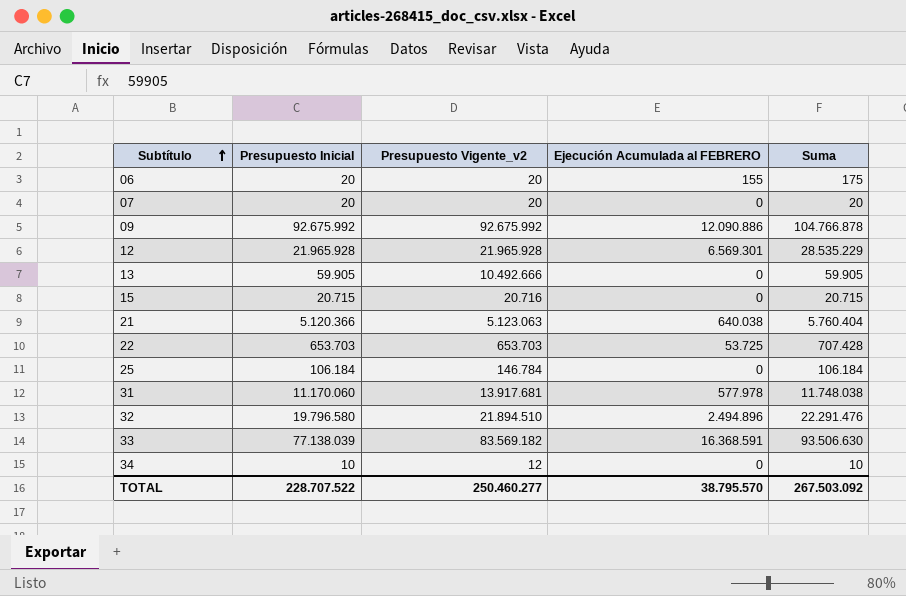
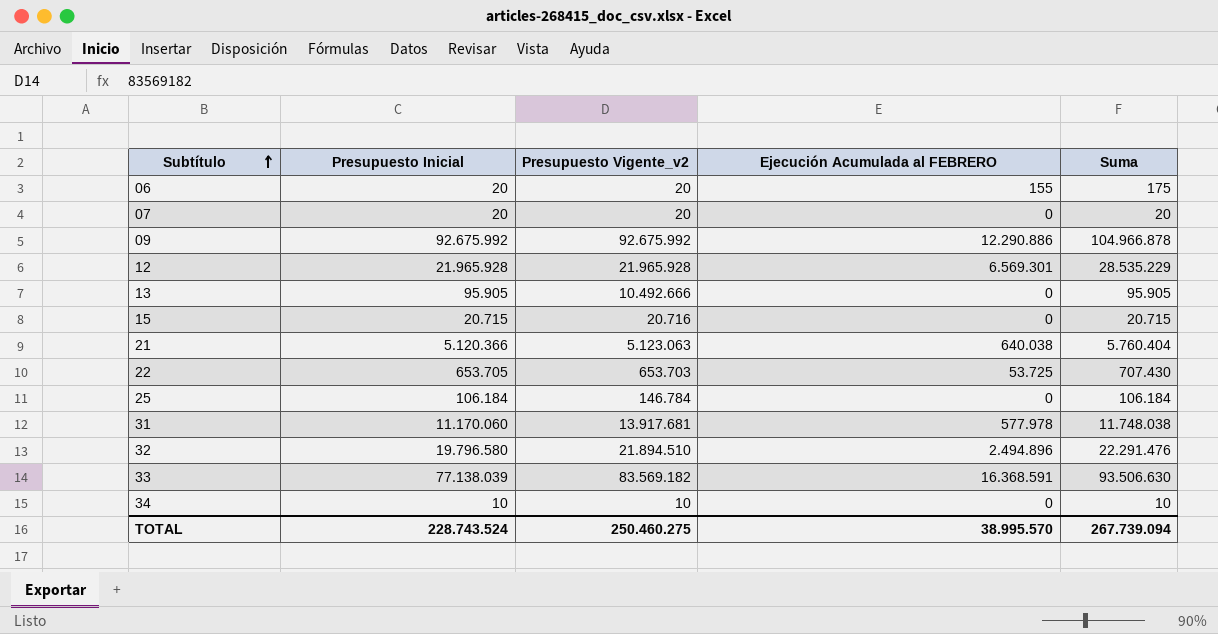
09 | Ejecución Acumulada al FEBRERO: 12.090.886 -> 12.290.886
09 | Suma: 104.766.878 -> 104.966.878
13 | Presupuesto Inicial: 59.905 -> 95.905
13 | Suma: 59.905 -> 95.905
22 | Presupuesto Inicial: 653.703 -> 653.705
22 | Suma: 707.428 -> 707.430
34 | Presupuesto Vigente_v2: 12 -> 10
TOTAL | Presupuesto Inicial: 228.707.522 -> 228.743.524
TOTAL | Presupuesto Vigente_v2: 250.460.277 -> 250.460.275
TOTAL | Ejecución Acumulada al FEBRERO: 38.795.570 -> 38.995.570
TOTAL | Suma: 267.503.092 -> 267.739.094

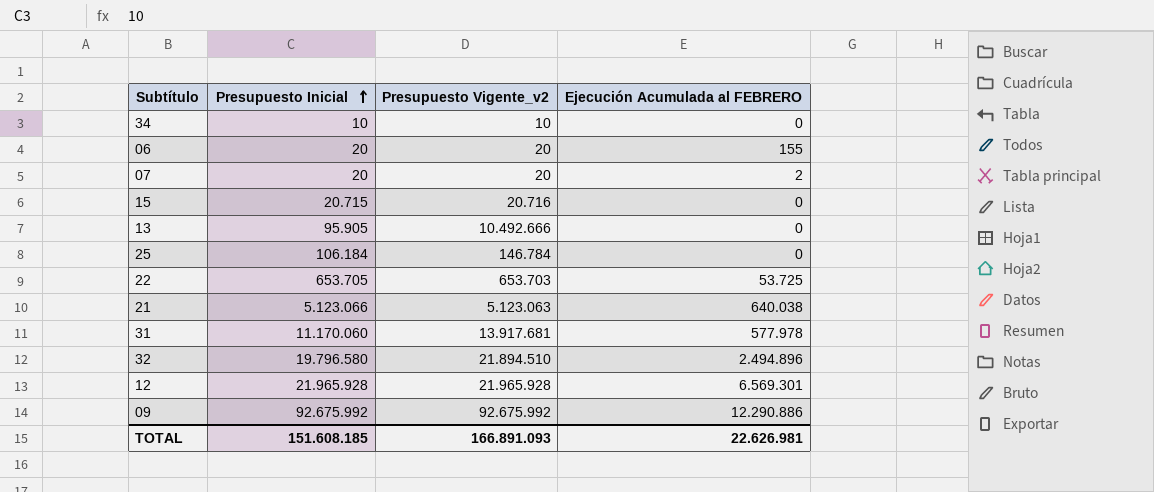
row order: Subtítulo ascending -> Presupuesto Inicial ascending
column Suma | formula: [Presupuesto Inicial] + [Ejecución Acumulada al FEBRERO] -> none
row 33: 77.138.039 | 83.569.182 | 16.368.591 | 93.506.630 -> none
07 | Ejecución Acumulada al FEBRERO: 0 -> 2
21 | Presupuesto Inicial: 5.120.366 -> 5.123.066
TOTAL | Presupuesto Inicial: 228.743.524 -> 151.608.185
TOTAL | Presupuesto Vigente_v2: 250.460.275 -> 166.891.093
TOTAL | Ejecución Acumulada al FEBRERO: 38.995.570 -> 22.626.981

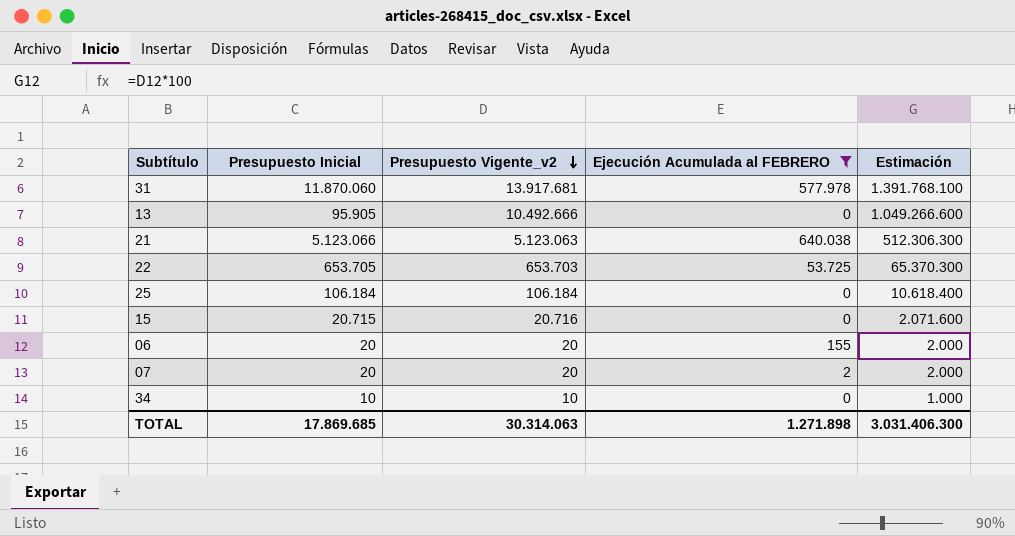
filter: none -> Ejecución Acumulada al FEBRERO <= 640.038
row order: Presupuesto Inicial ascending -> Presupuesto Vigente_v2 descending
column Estimación | formula: none -> [Presupuesto Vigente_v2] * 100
31 | Presupuesto Inicial: 11.170.060 -> 11.870.060
25 | Presupuesto Vigente_v2: 146.784 -> 106.184
TOTAL | Presupuesto Inicial: 151.608.185 -> 17.869.685
TOTAL | Presupuesto Vigente_v2: 166.891.093 -> 30.314.063
TOTAL | Ejecución Acumulada al FEBRERO: 22.626.981 -> 1.271.898

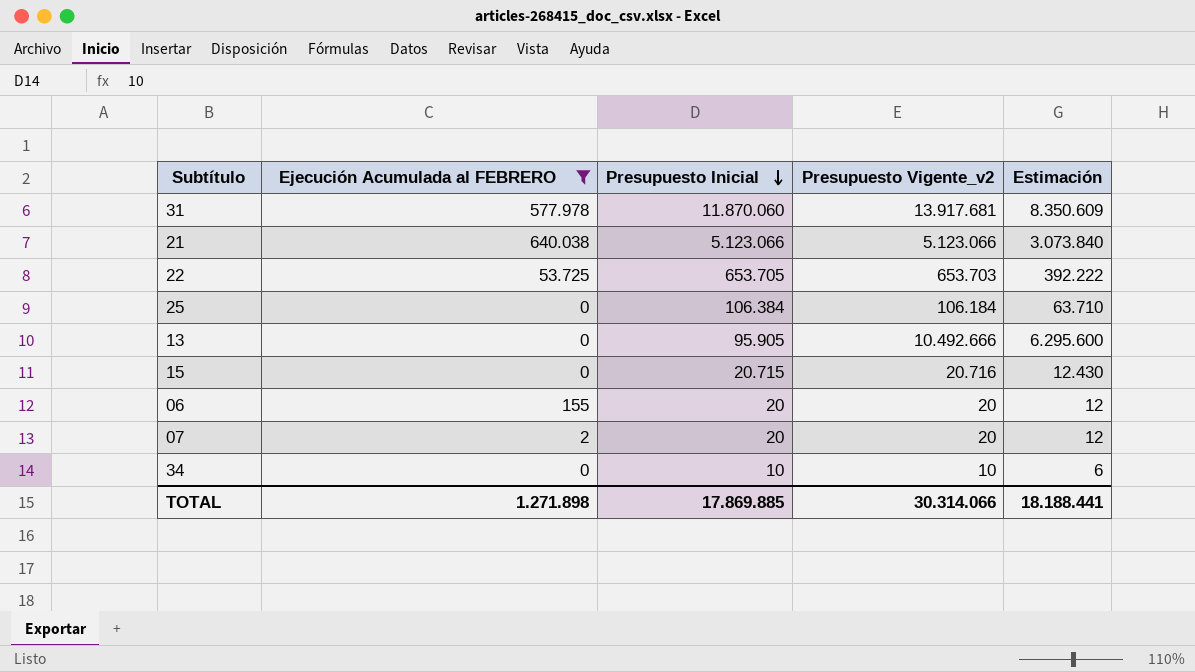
row order: Presupuesto Vigente_v2 descending -> Presupuesto Inicial descending
column Ejecución Acumulada al FEBRERO | position: 4 -> 2
column Estimación | formula: [Presupuesto Vigente_v2] * 100 -> [Presupuesto Vigente_v2] * 0,6
21 | Presupuesto Vigente_v2: 5.123.063 -> 5.123.066
25 | Presupuesto Inicial: 106.184 -> 106.384
TOTAL | Presupuesto Inicial: 17.869.685 -> 17.869.885
TOTAL | Presupuesto Vigente_v2: 30.314.063 -> 30.314.066
TOTAL | Estimación: 3.031.406.300 -> 18.188.441

